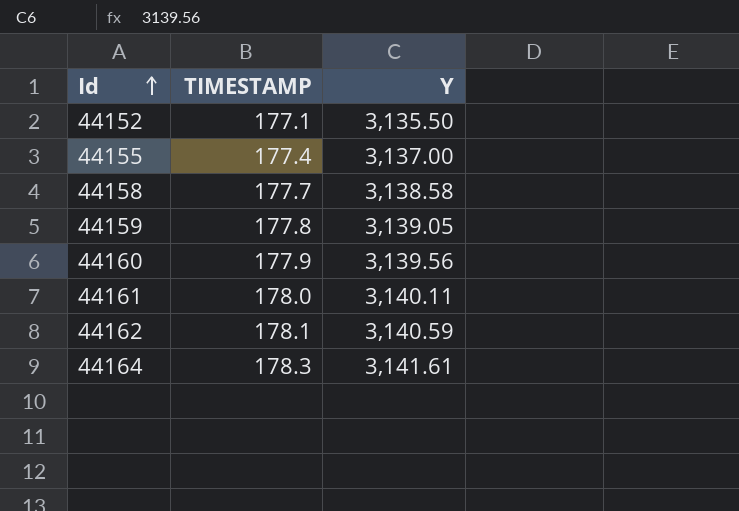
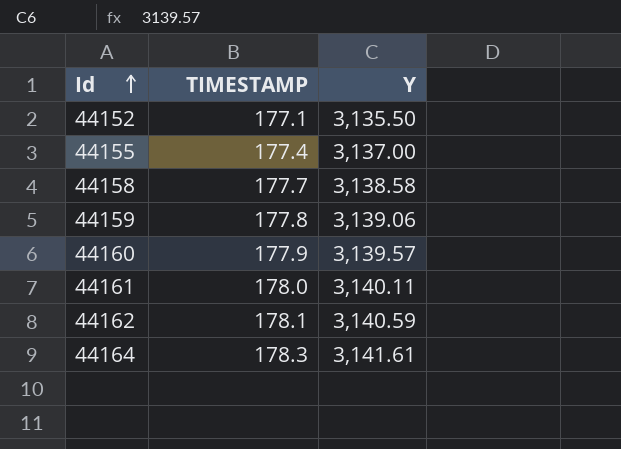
44159 | Y: 3,139.05 -> 3,139.06
44160 | Y: 3,139.56 -> 3,139.57

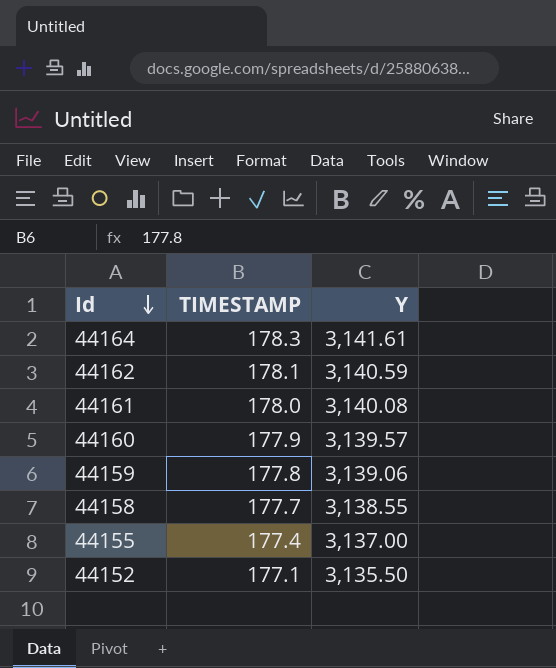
row order: Id ascending -> Id descending
44161 | Y: 3,140.11 -> 3,140.08
44158 | Y: 3,138.58 -> 3,138.55

